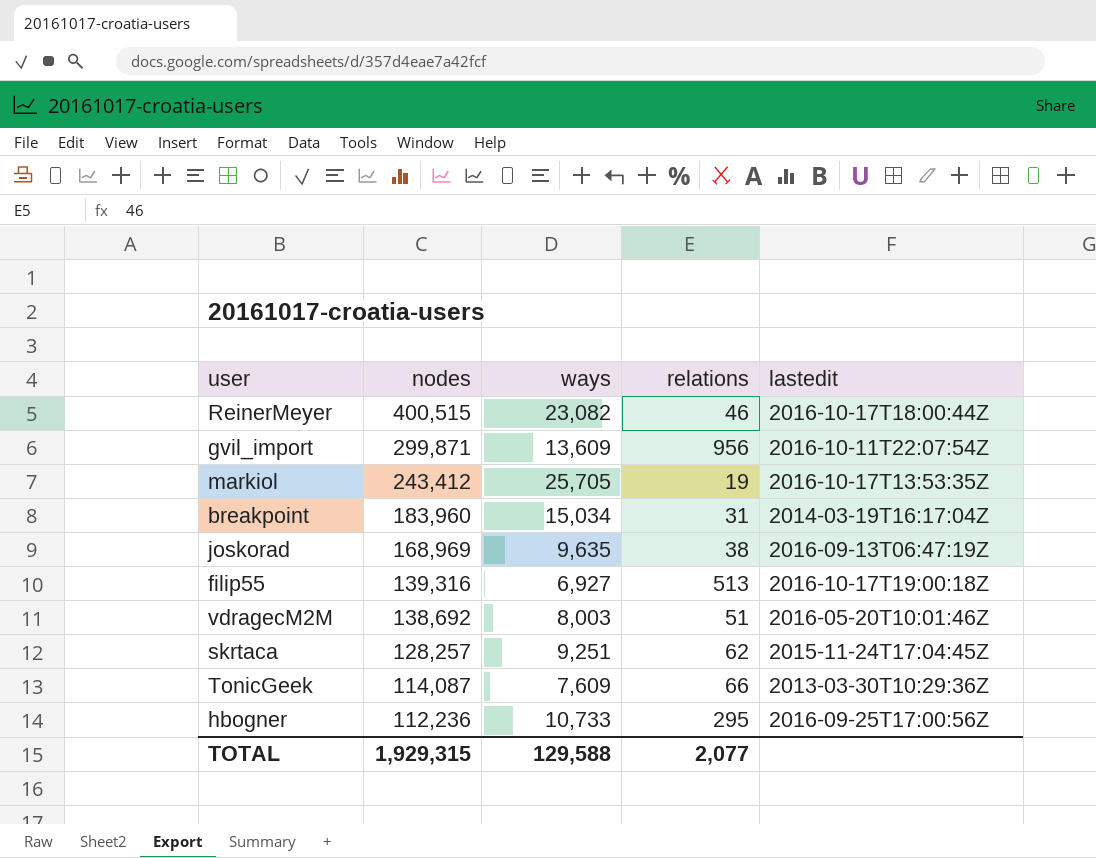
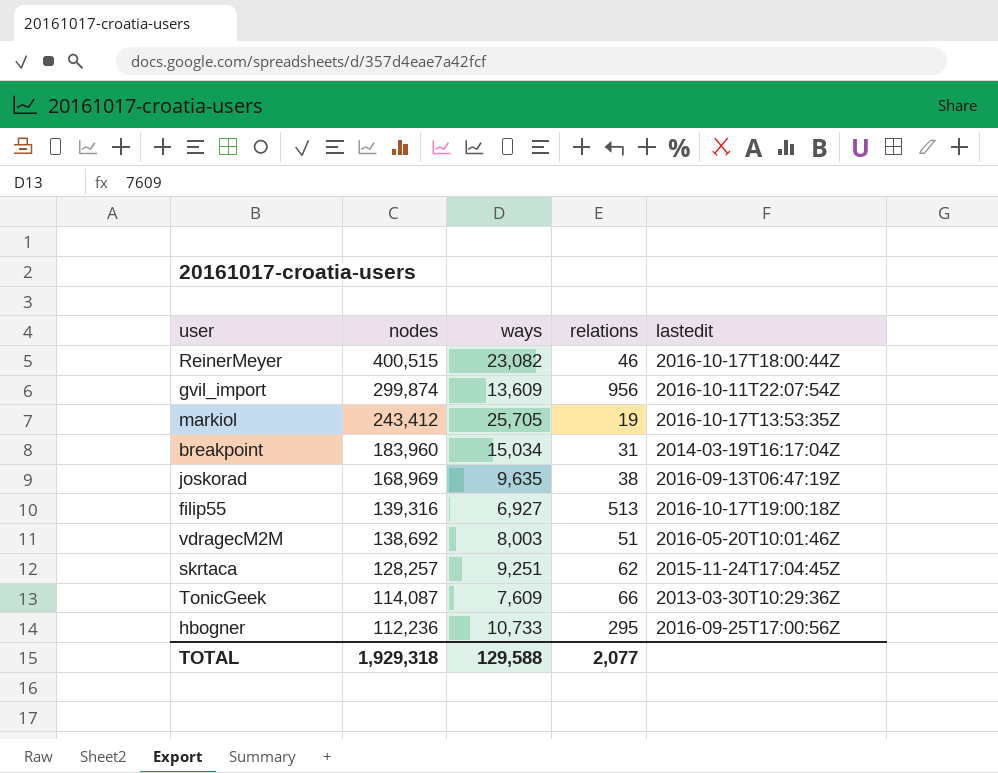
gvil_import | nodes: 299,871 -> 299,874
TOTAL | nodes: 1,929,315 -> 1,929,318

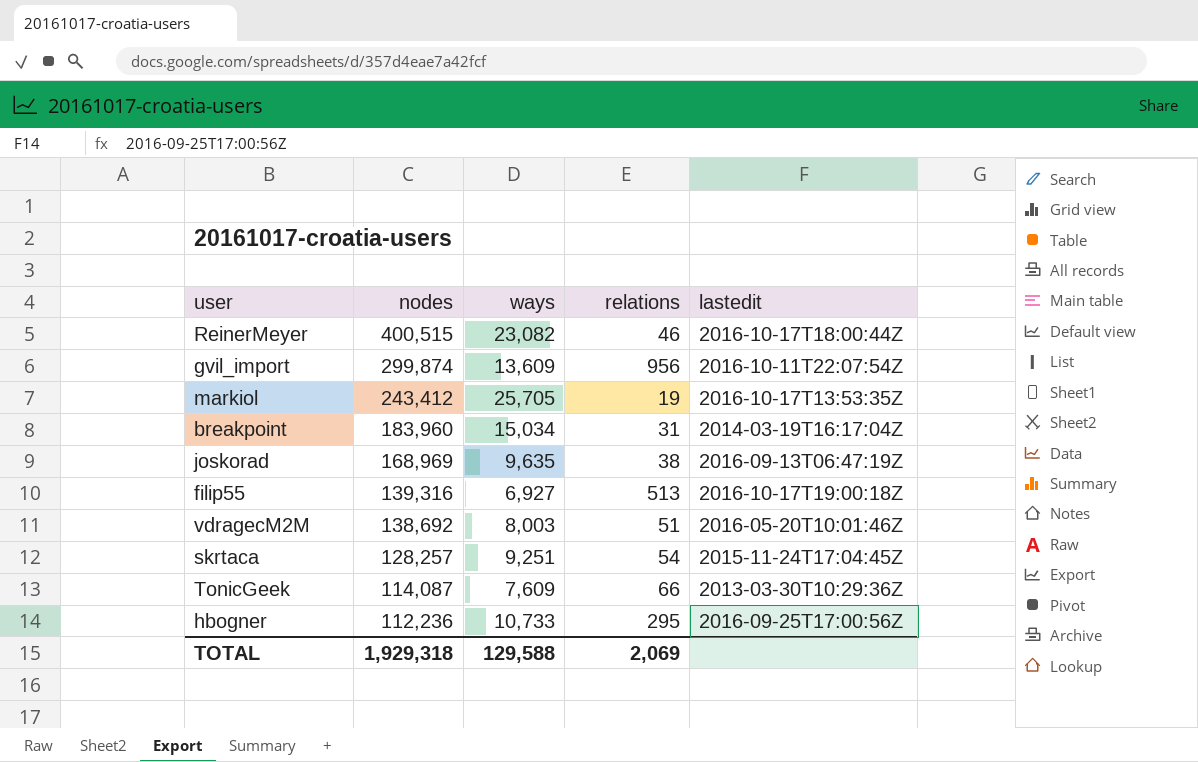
skrtaca | relations: 62 -> 54
TOTAL | relations: 2,077 -> 2,069

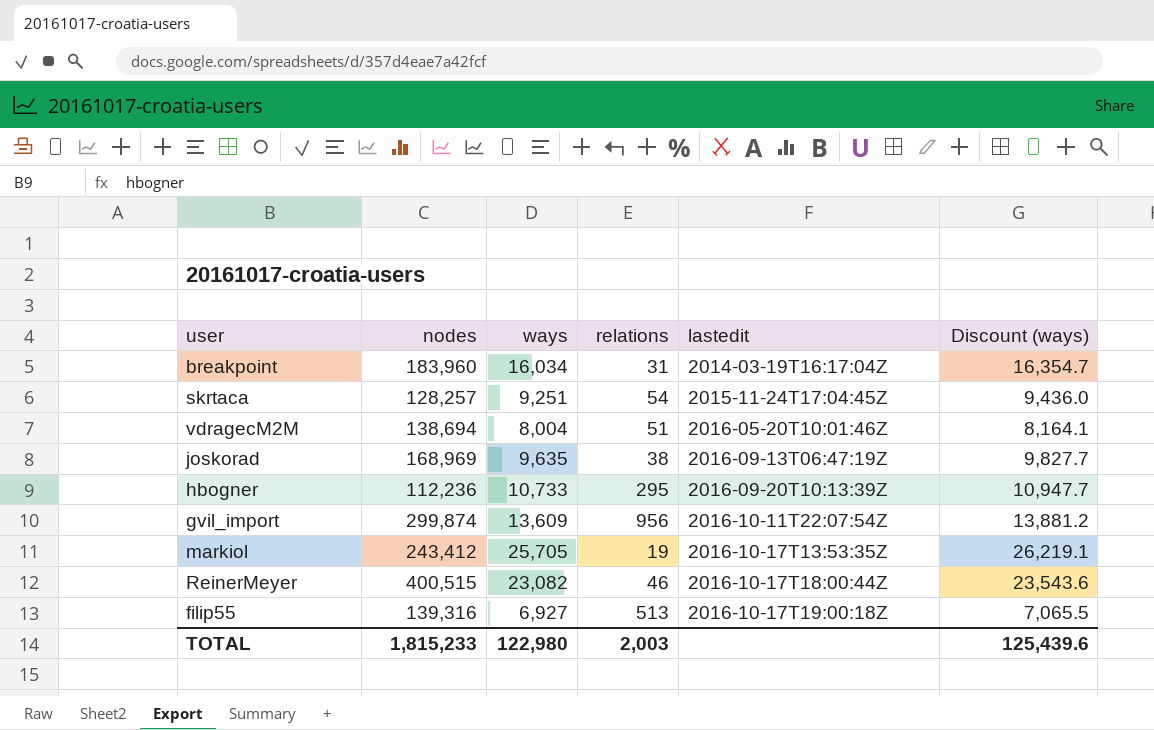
row order: nodes descending -> lastedit ascending
column Discount (ways) | formula: none -> [ways] * 1.02
row TonicGeek: 114,087 | 7,609 | 66 | 2013-03-30T10:29:36Z -> none
breakpoint | ways: 15,034 -> 16,034
vdragecM2M | nodes: 138,692 -> 138,694
vdragecM2M | ways: 8,003 -> 8,004
hbogner | lastedit: 2016-09-25T17:00:56Z -> 2016-09-20T10:13:39Z
TOTAL | nodes: 1,929,318 -> 1,815,233
TOTAL | ways: 129,588 -> 122,980
TOTAL | relations: 2,069 -> 2,003

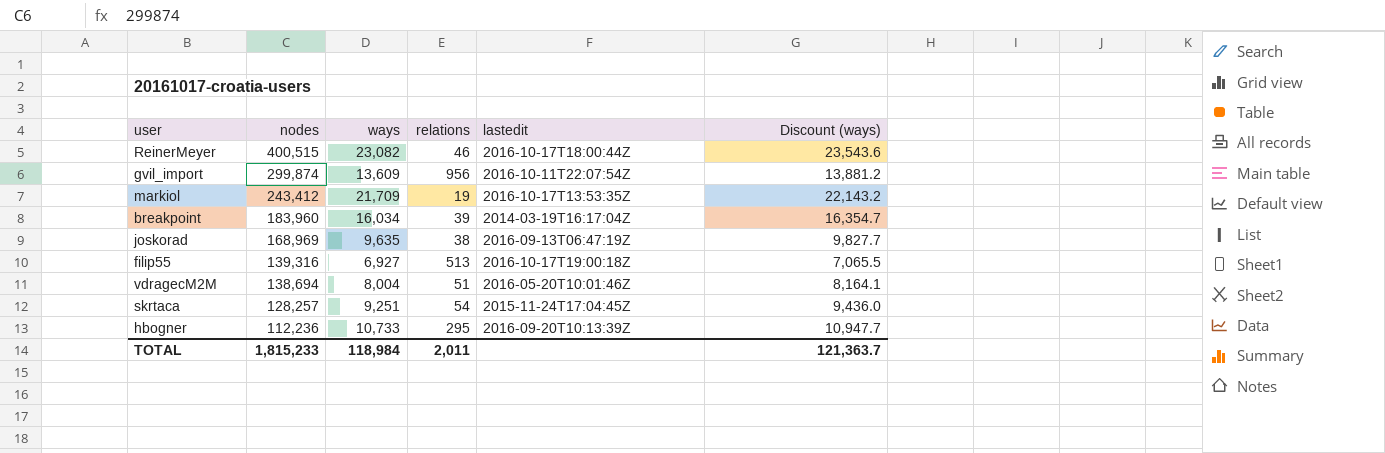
row order: lastedit ascending -> nodes descending
markiol | ways: 25,705 -> 21,709
markiol | Discount (ways): 26,219.1 -> 22,143.2
breakpoint | relations: 31 -> 39
TOTAL | ways: 122,980 -> 118,984
TOTAL | relations: 2,003 -> 2,011
TOTAL | Discount (ways): 125,439.6 -> 121,363.7

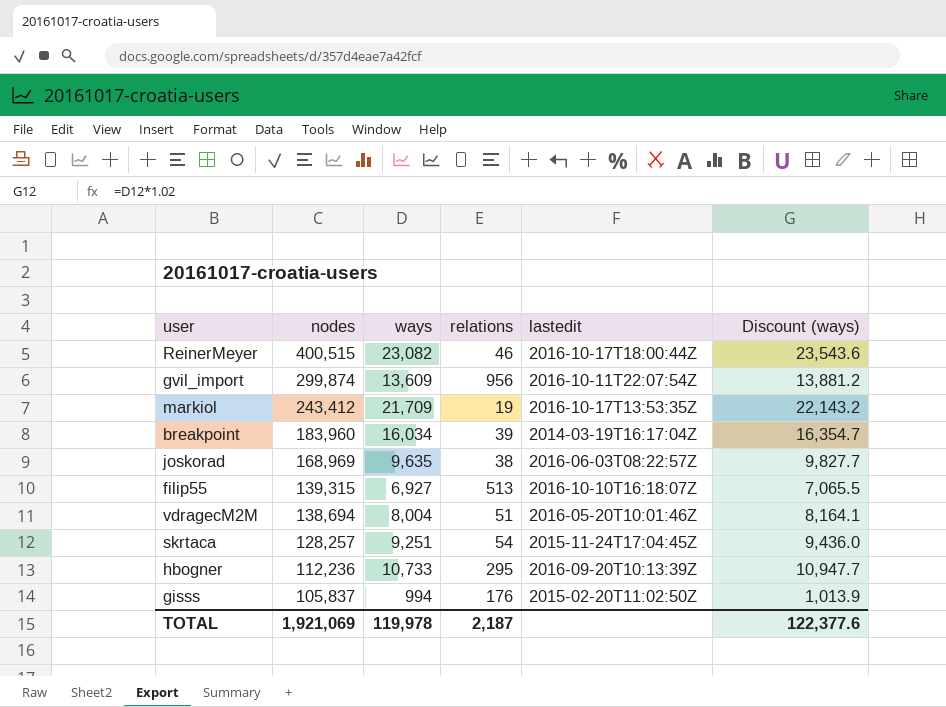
joskorad | lastedit: 2016-09-13T06:47:19Z -> 2016-06-03T08:22:57Z
filip55 | nodes: 139,316 -> 139,315
filip55 | lastedit: 2016-10-17T19:00:18Z -> 2016-10-10T16:18:07Z
row gisss: none -> 105,837 | 994 | 176 | 2015-02-20T11:02:50Z | 1,013.9
TOTAL | nodes: 1,815,233 -> 1,921,069
TOTAL | ways: 118,984 -> 119,978
TOTAL | relations: 2,011 -> 2,187
TOTAL | Discount (ways): 121,363.7 -> 122,377.6

